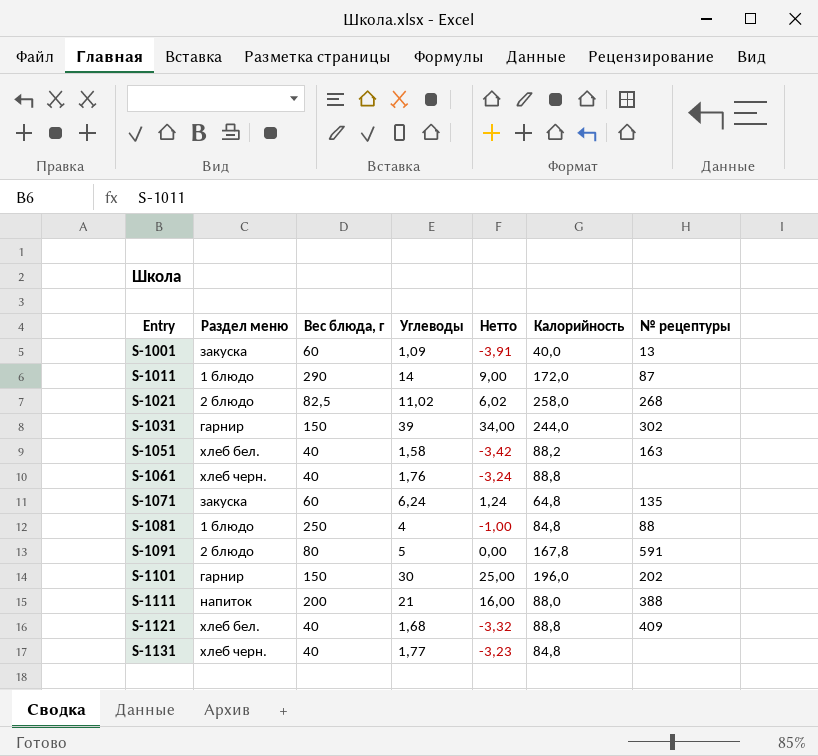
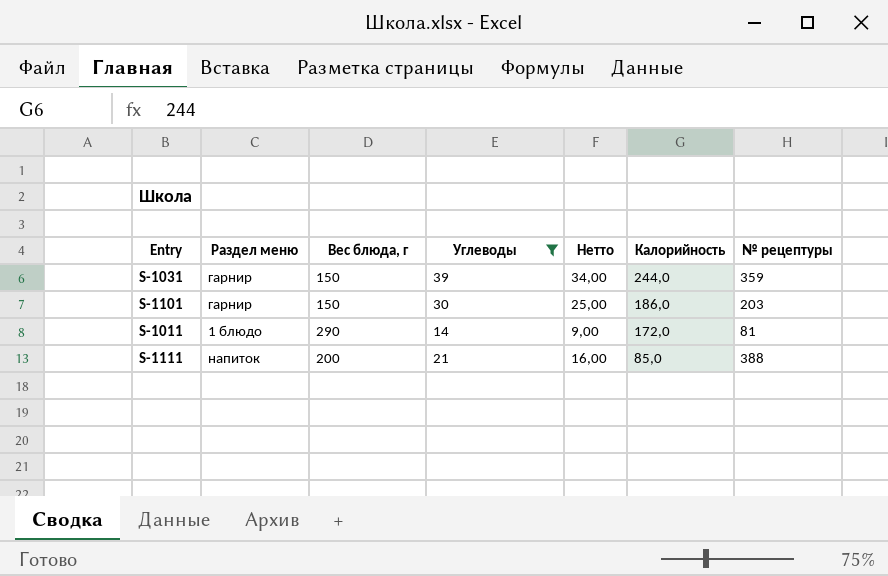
filter: none -> Углеводы >= 14
row order: Entry ascending -> Калорийность descending
S-1031 | № рецептуры: 302 -> 359
S-1101 | Калорийность: 196,0 -> 186,0
S-1101 | № рецептуры: 202 -> 203
S-1011 | № рецептуры: 87 -> 81
S-1111 | Калорийность: 88,0 -> 85,0

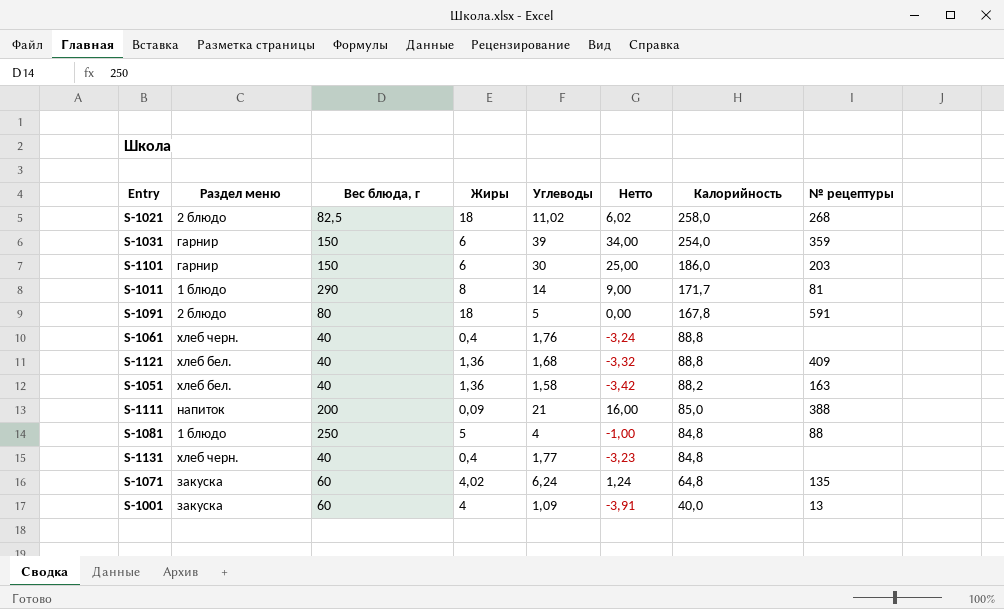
filter: Углеводы >= 14 -> none
column Жиры | position: none -> 4
S-1031 | Калорийность: 244,0 -> 254,0
S-1011 | Калорийность: 172,0 -> 171,7

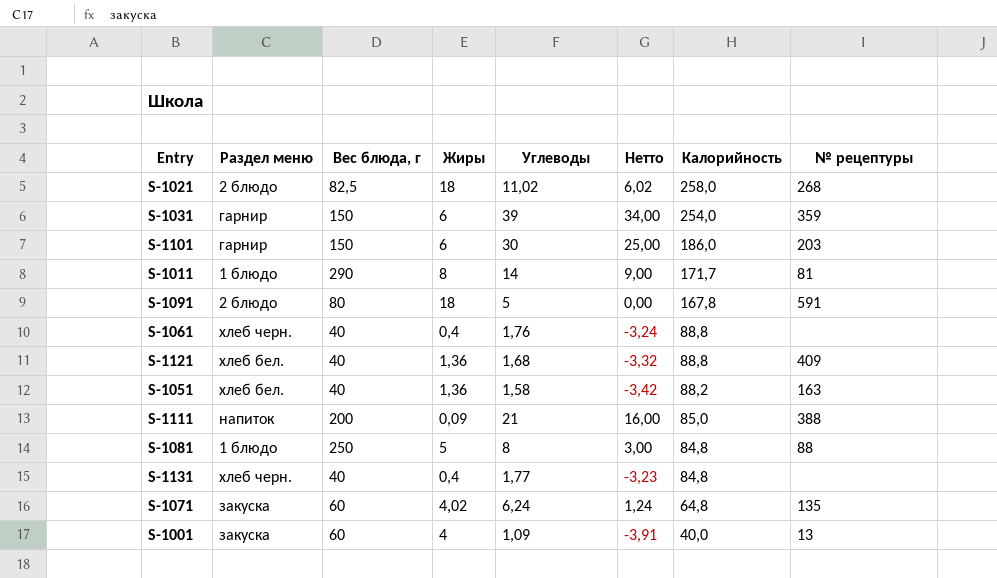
S-1081 | Углеводы: 4 -> 8
S-1081 | Нетто: -1,00 -> 3,00

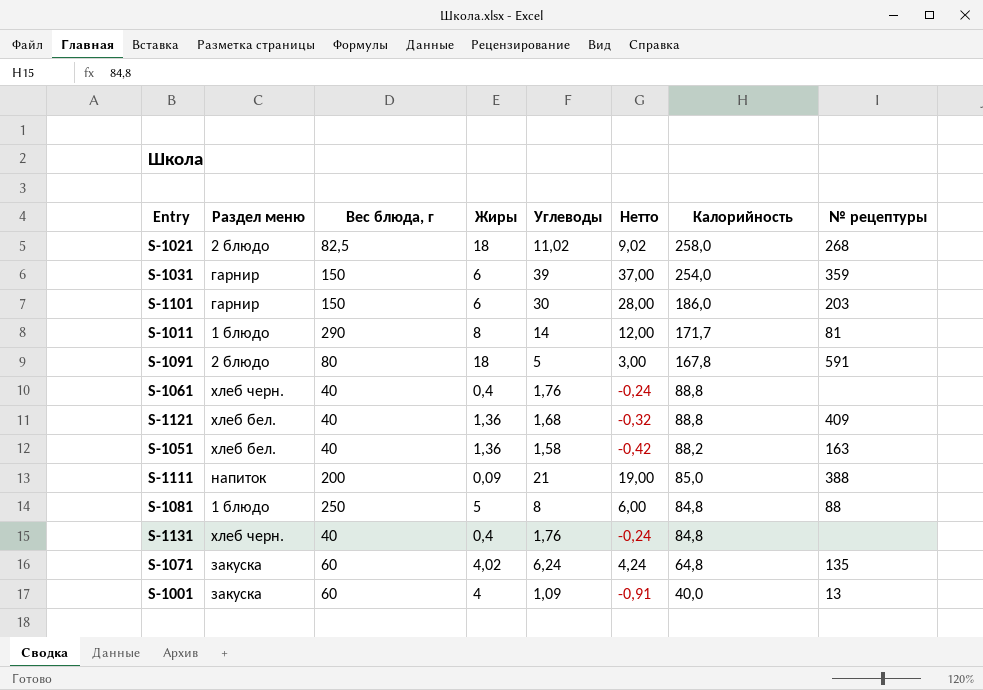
column Нетто | formula: [Углеводы] - 5 -> [Углеводы] - 2
S-1131 | Углеводы: 1,77 -> 1,76

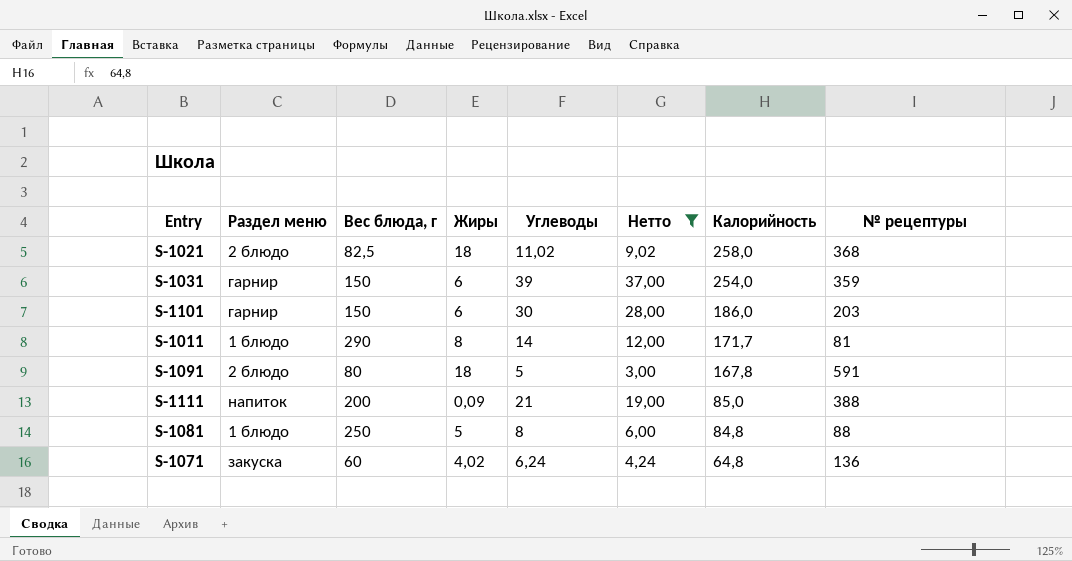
filter: none -> Нетто >= 3,00
S-1021 | № рецептуры: 268 -> 368
S-1071 | № рецептуры: 135 -> 136

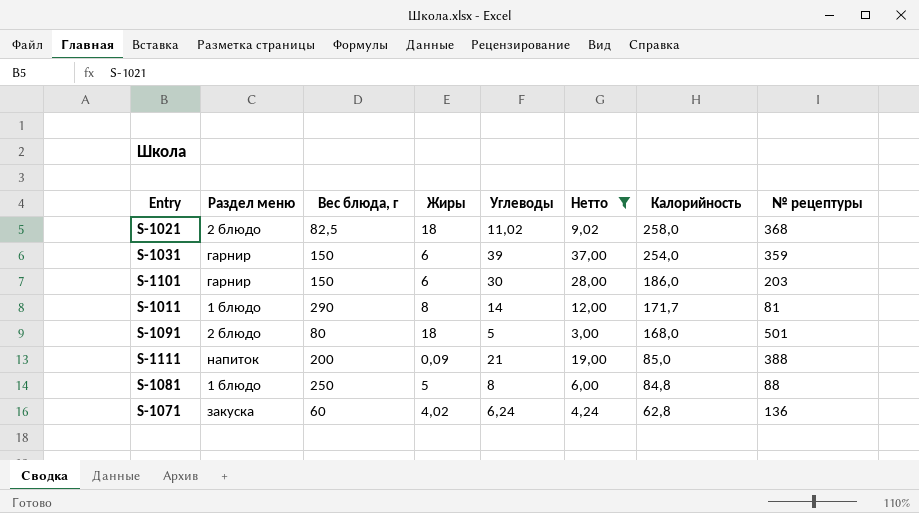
S-1091 | Калорийность: 167,8 -> 168,0
S-1091 | № рецептуры: 591 -> 501
S-1071 | Калорийность: 64,8 -> 62,8

